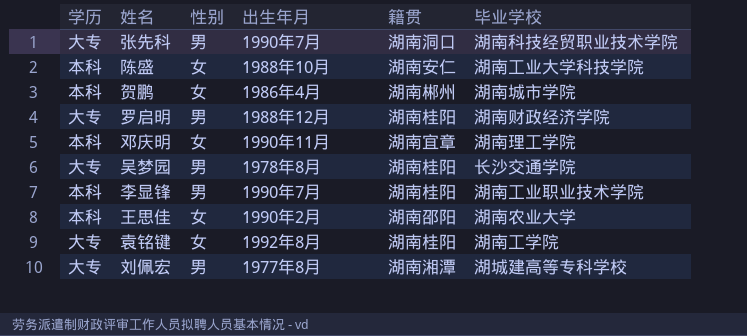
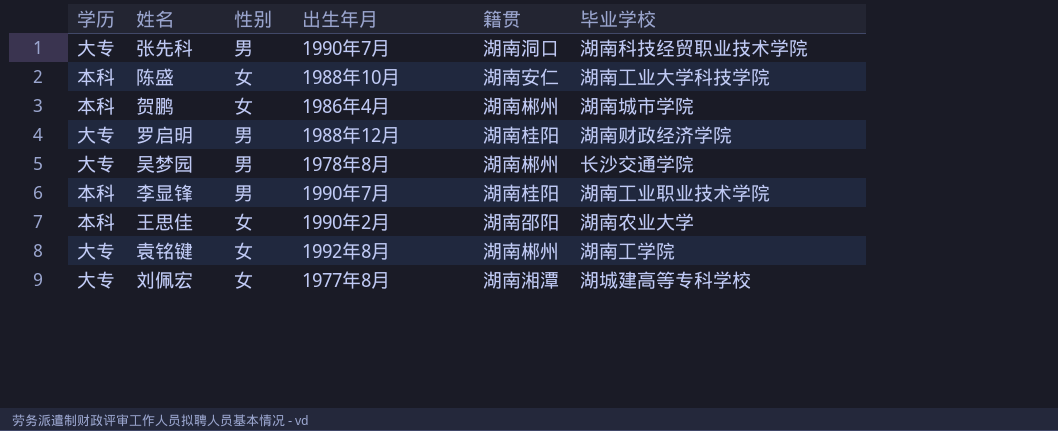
row 邓庆明: 本科 | 女 | 1990年11月 | 湖南宜章 | 湖南理工学院 -> none
吴梦园 | 籍贯: 湖南桂阳 -> 湖南郴州
袁铭键 | 籍贯: 湖南桂阳 -> 湖南郴州
刘佩宏 | 性别: 男 -> 女

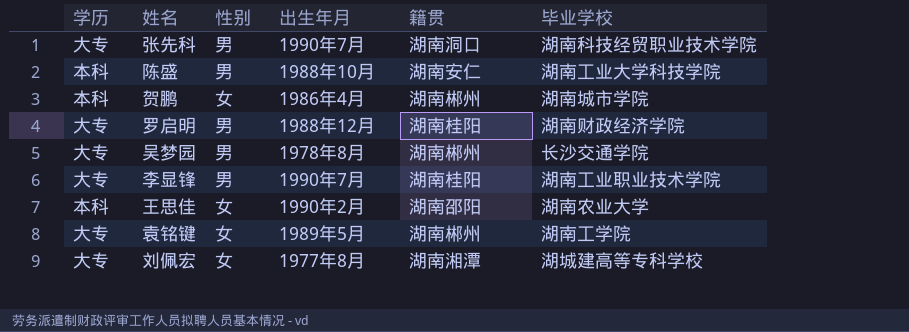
陈盛 | 性别: 女 -> 男
李显锋 | 学历: 本科 -> 大专
袁铭键 | 出生年月: 1992年8月 -> 1989年5月

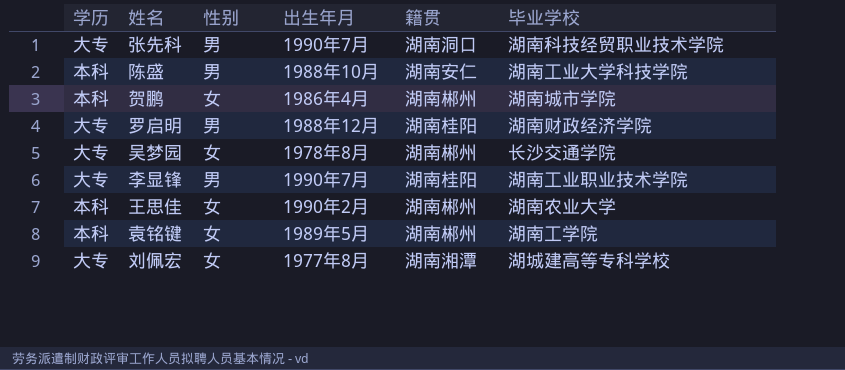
吴梦园 | 性别: 男 -> 女
王思佳 | 籍贯: 湖南邵阳 -> 湖南郴州
袁铭键 | 学历: 大专 -> 本科

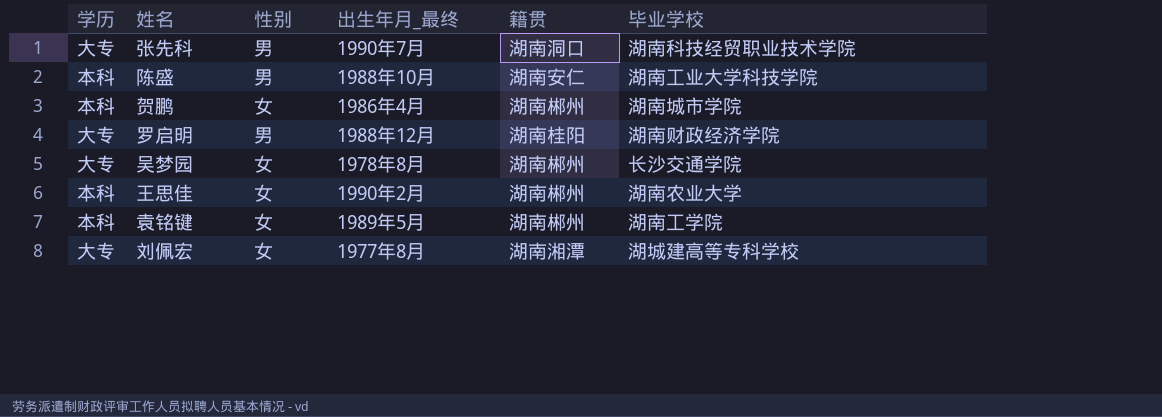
column name: 出生年月 -> 出生年月_最终
row 李显锋: 大专 | 男 | 1990年7月 | 湖南桂阳 | 湖南工业职业技术学院 -> none

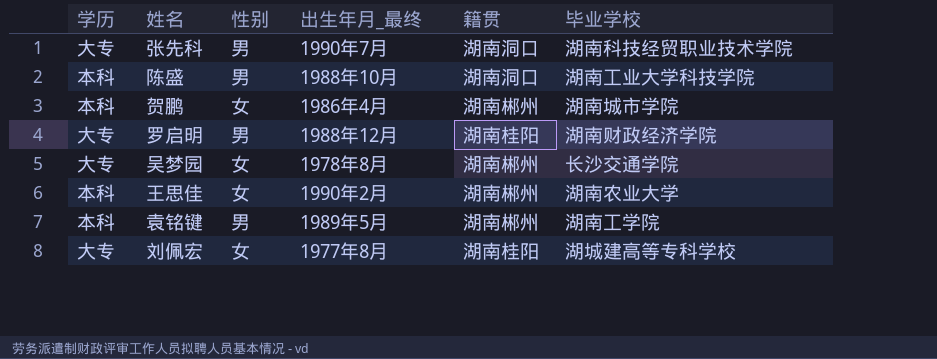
陈盛 | 籍贯: 湖南安仁 -> 湖南洞口
袁铭键 | 性别: 女 -> 男
刘佩宏 | 籍贯: 湖南湘潭 -> 湖南桂阳

